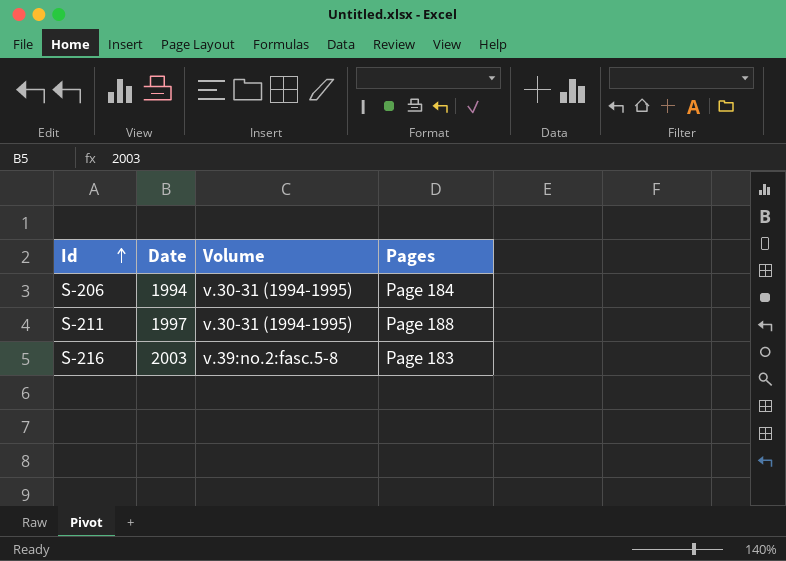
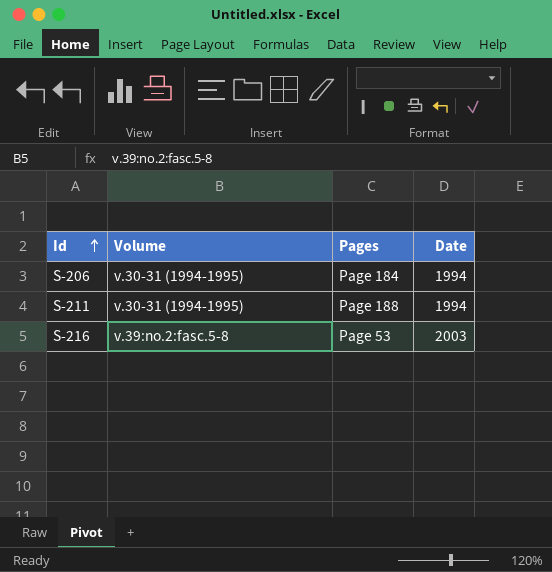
column Date | position: 2 -> 4
S-211 | Date: 1997 -> 1994
S-216 | Pages: Page 183 -> Page 53

